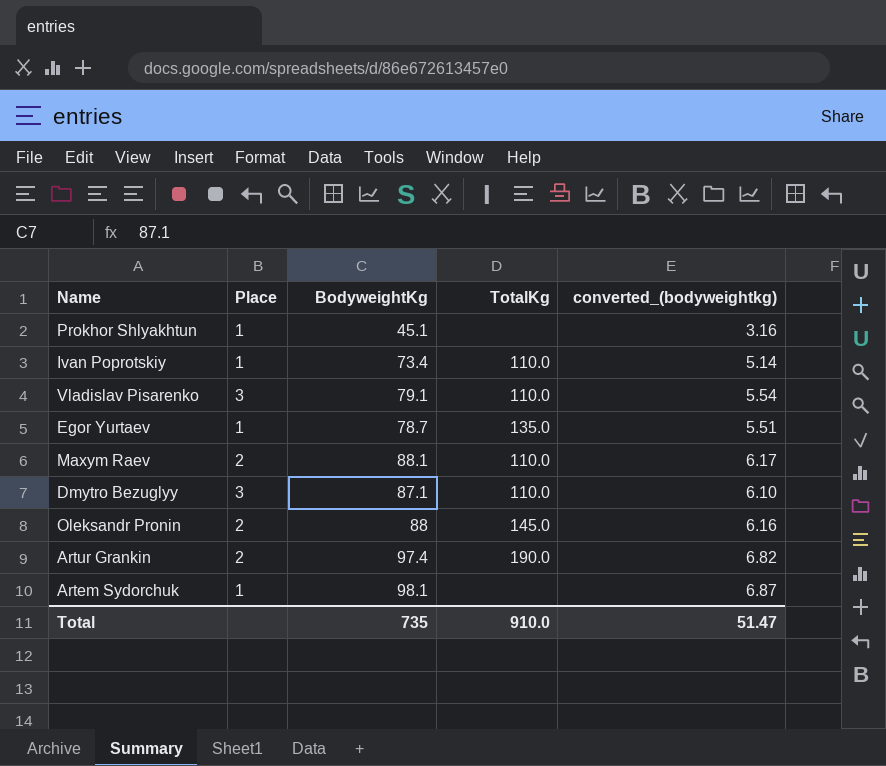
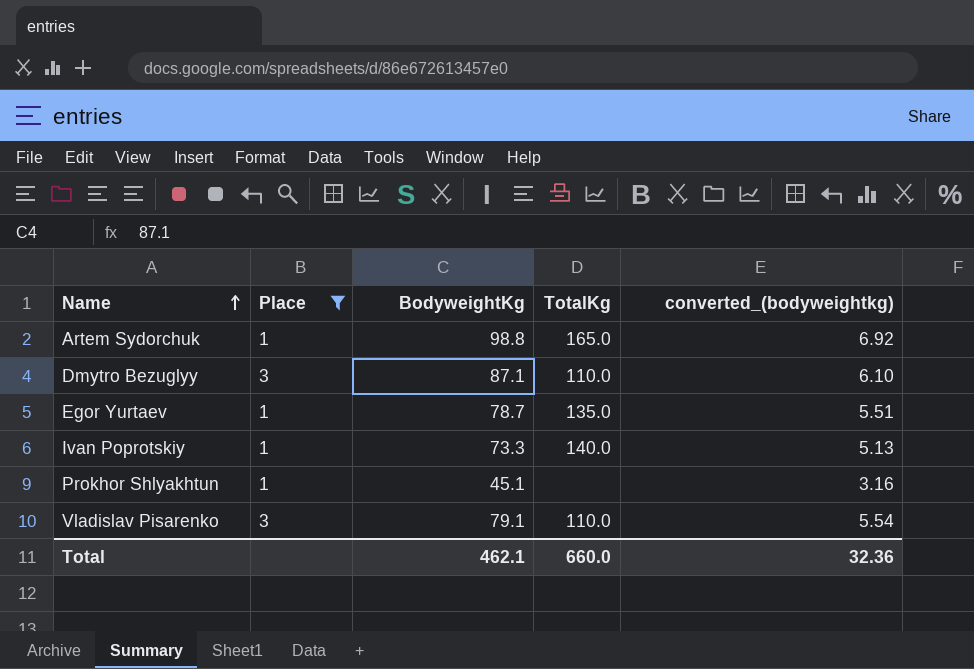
filter: none -> Place != 2
row order: none -> Name ascending
Artem Sydorchuk | BodyweightKg: 98.1 -> 98.8
Artem Sydorchuk | TotalKg: none -> 165.0
Artem Sydorchuk | converted_(bodyweightkg): 6.87 -> 6.92
Ivan Poprotskiy | BodyweightKg: 73.4 -> 73.3
Ivan Poprotskiy | TotalKg: 110.0 -> 140.0
Ivan Poprotskiy | converted_(bodyweightkg): 5.14 -> 5.13
Total | BodyweightKg: 735 -> 462.1
Total | TotalKg: 910.0 -> 660.0
Total | converted_(bodyweightkg): 51.47 -> 32.36

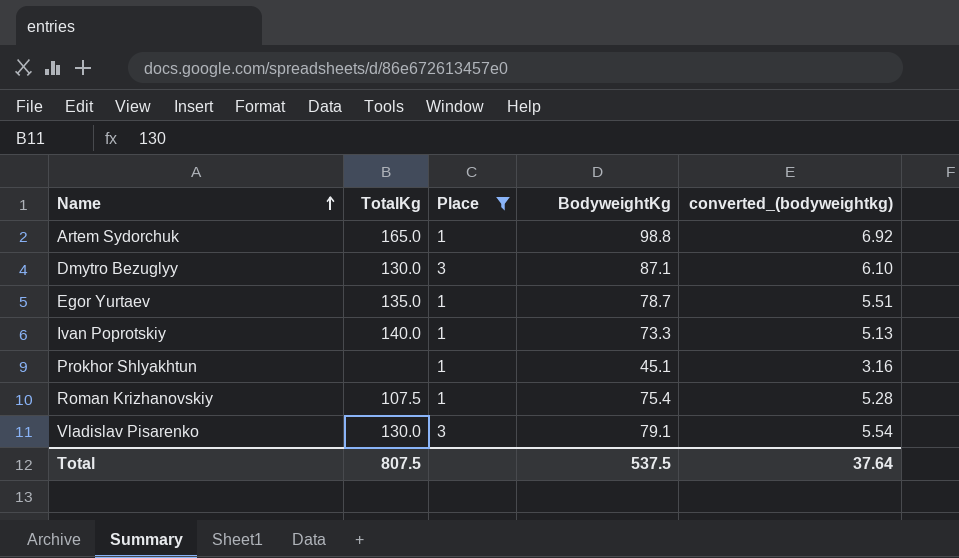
column TotalKg | position: 4 -> 2
Dmytro Bezuglyy | TotalKg: 110.0 -> 130.0
row Roman Krizhanovskiy: none -> 107.5 | 1 | 75.4 | 5.28
Vladislav Pisarenko | TotalKg: 110.0 -> 130.0
Total | TotalKg: 660.0 -> 807.5
Total | BodyweightKg: 462.1 -> 537.5
Total | converted_(bodyweightkg): 32.36 -> 37.64

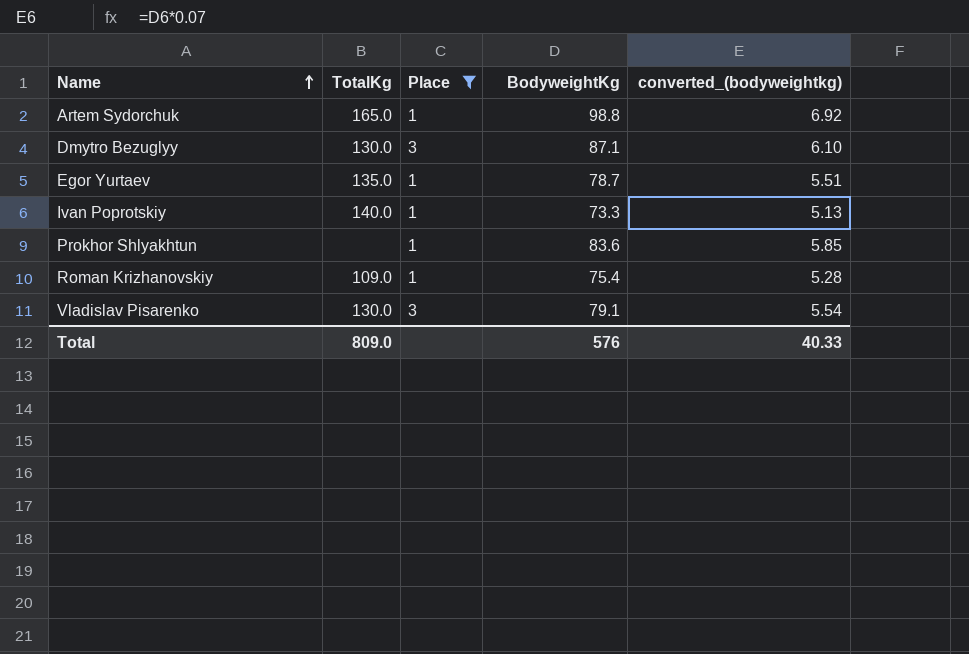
Prokhor Shlyakhtun | BodyweightKg: 45.1 -> 83.6
Prokhor Shlyakhtun | converted_(bodyweightkg): 3.16 -> 5.85
Roman Krizhanovskiy | TotalKg: 107.5 -> 109.0
Total | TotalKg: 807.5 -> 809.0
Total | BodyweightKg: 537.5 -> 576
Total | converted_(bodyweightkg): 37.64 -> 40.33

